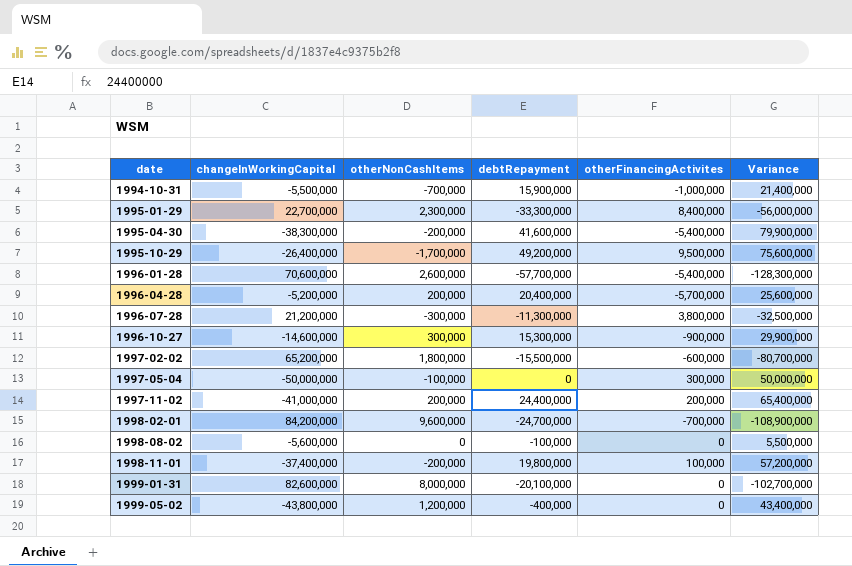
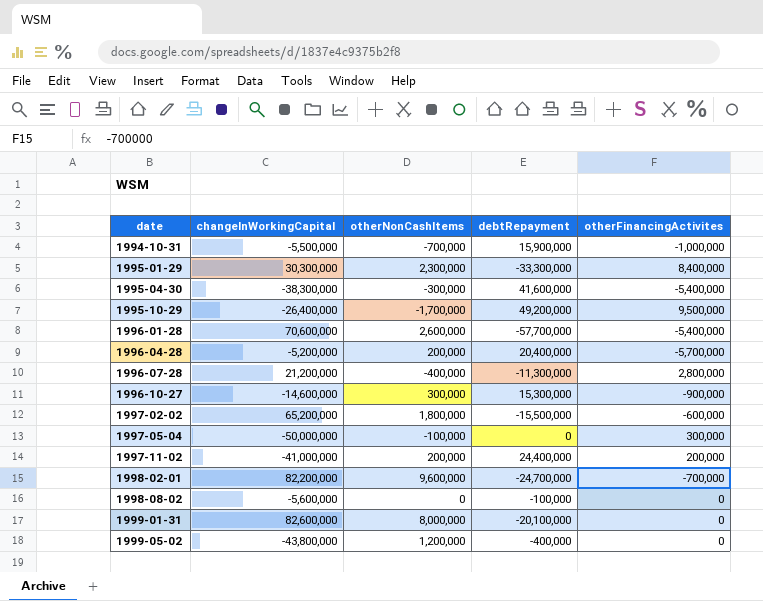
column Variance | formula: [debtRepayment] - [changeInWorkingCapital] -> none
row 1998-11-01: -37,400,000 | -200,000 | 19,800,000 | 100,000 | 57,200,000 -> none
1995-01-29 | changeInWorkingCapital: 22,700,000 -> 30,300,000
1995-04-30 | otherNonCashItems: -200,000 -> -300,000
1996-07-28 | otherNonCashItems: -300,000 -> -400,000
1996-07-28 | otherFinancingActivites: 3,800,000 -> 2,800,000
1998-02-01 | changeInWorkingCapital: 84,200,000 -> 82,200,000

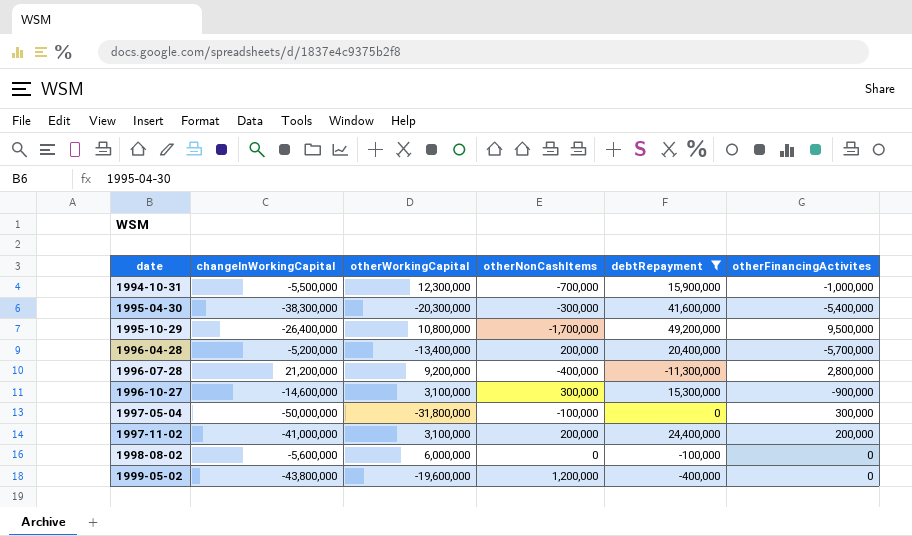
filter: none -> debtRepayment >= -11,300,000
column otherWorkingCapital | position: none -> 3

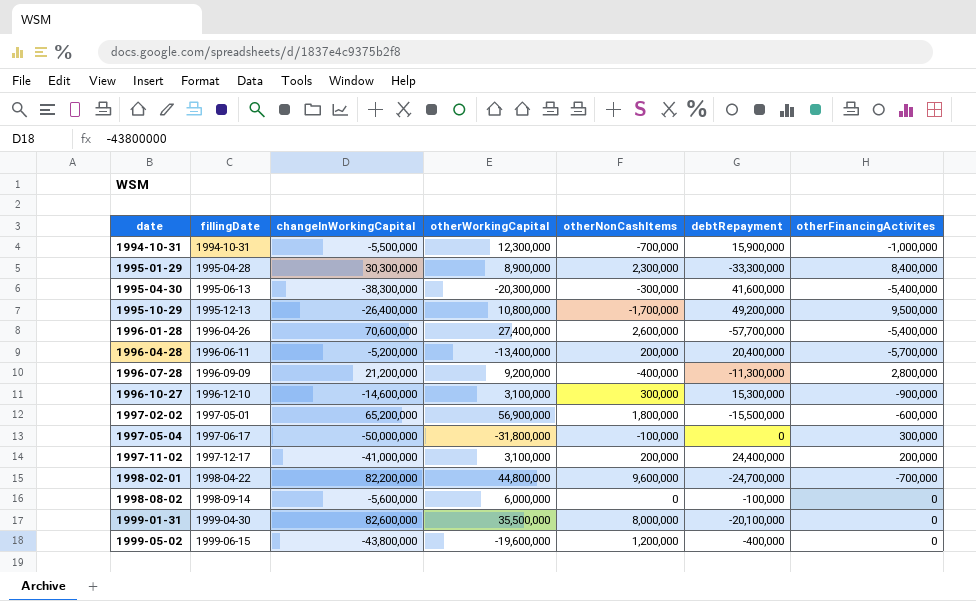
filter: debtRepayment >= -11,300,000 -> none
column fillingDate | position: none -> 2

